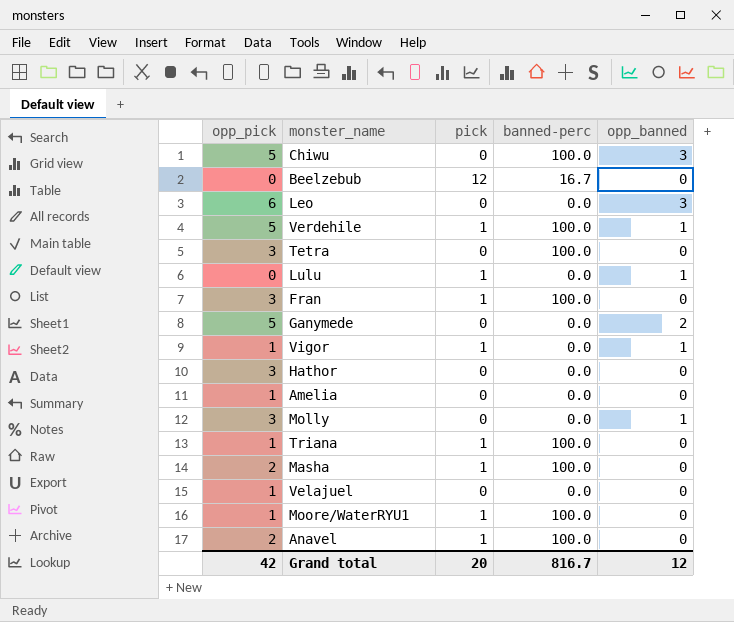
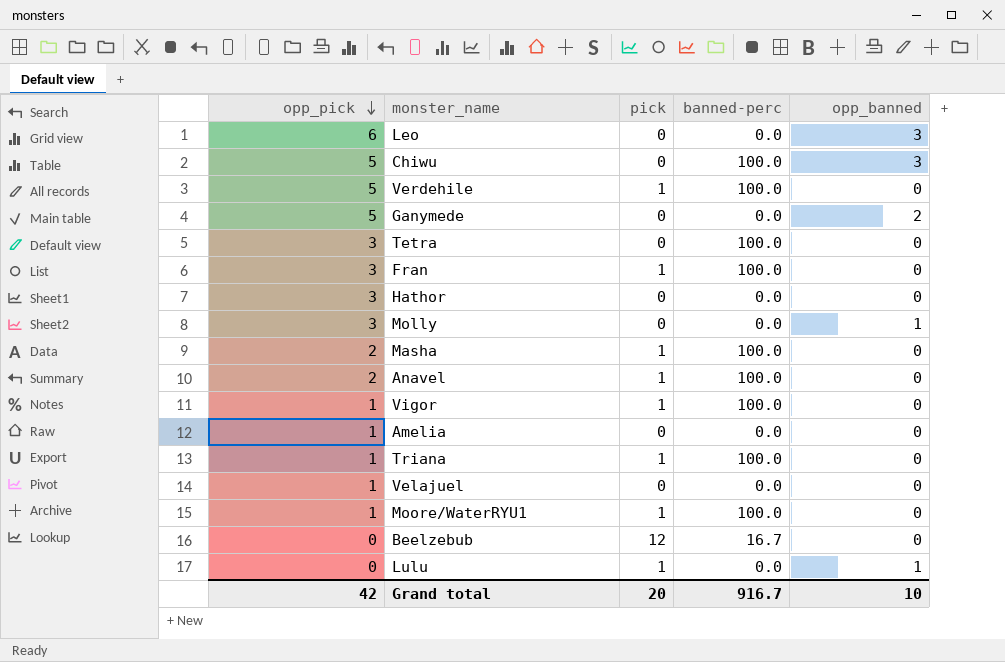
row order: none -> opp_pick descending
Verdehile | opp_banned: 1 -> 0
Vigor | banned-perc: 0.0 -> 100.0
Vigor | opp_banned: 1 -> 0
Grand total | banned-perc: 816.7 -> 916.7
Grand total | opp_banned: 12 -> 10

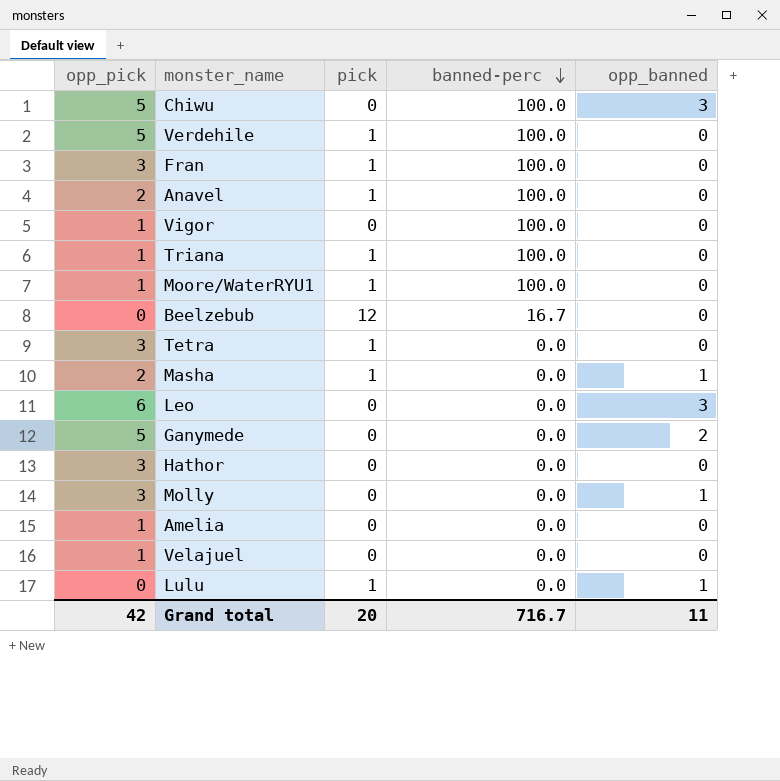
row order: opp_pick descending -> banned-perc descending
Vigor | pick: 1 -> 0
Tetra | pick: 0 -> 1
Tetra | banned-perc: 100.0 -> 0.0
Masha | banned-perc: 100.0 -> 0.0
Masha | opp_banned: 0 -> 1
Grand total | banned-perc: 916.7 -> 716.7
Grand total | opp_banned: 10 -> 11

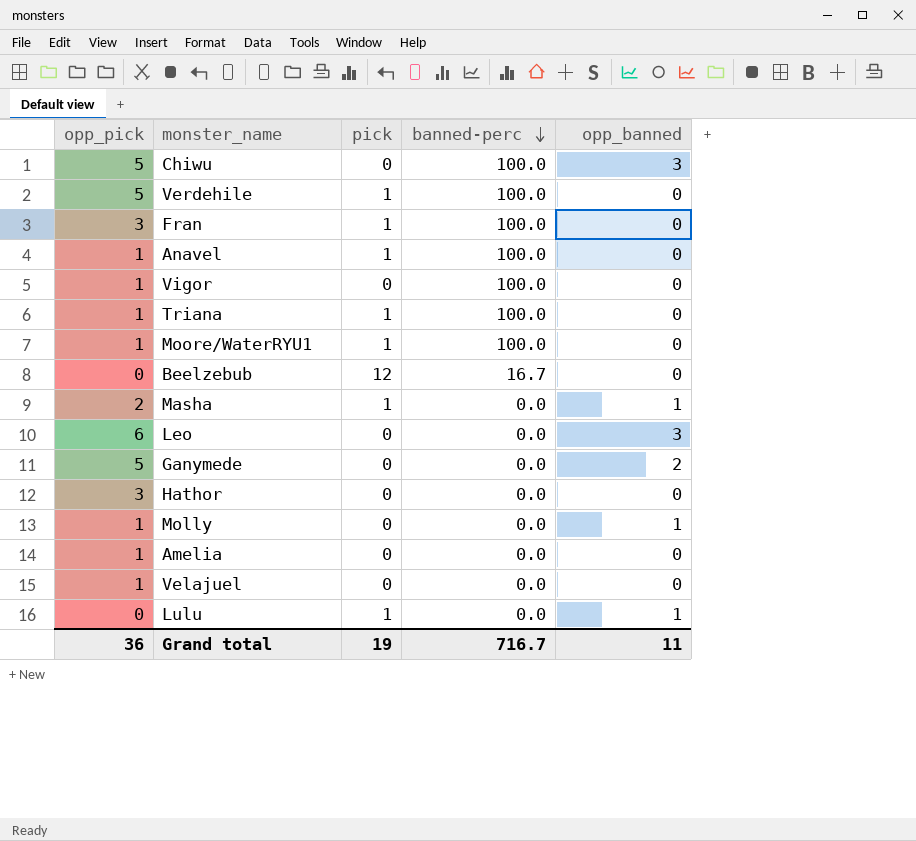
row Tetra: 3 | 1 | 0.0 | 0 -> none
Anavel | opp_pick: 2 -> 1
Molly | opp_pick: 3 -> 1
Grand total | opp_pick: 42 -> 36
Grand total | pick: 20 -> 19

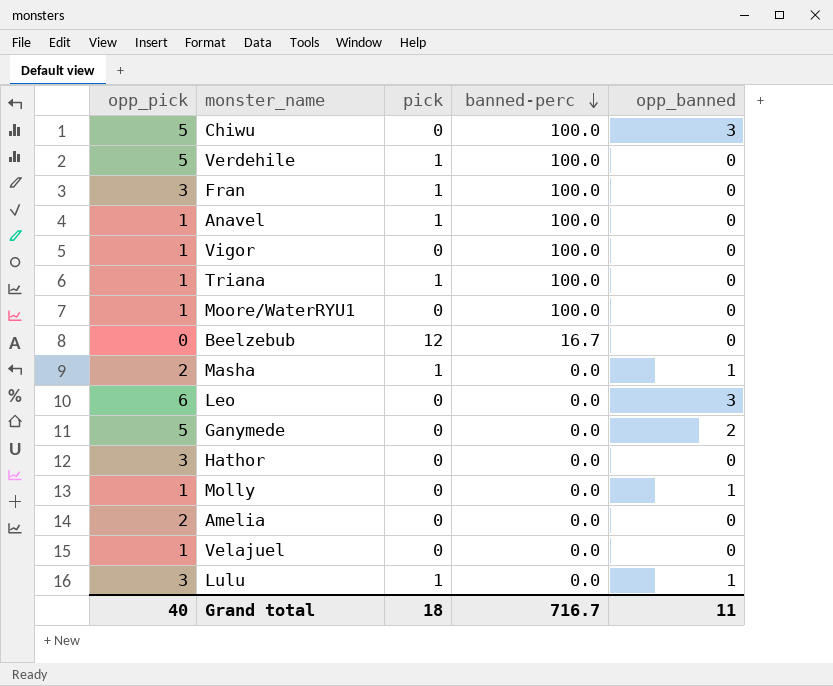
Moore/WaterRYU1 | pick: 1 -> 0
Amelia | opp_pick: 1 -> 2
Lulu | opp_pick: 0 -> 3
Grand total | opp_pick: 36 -> 40
Grand total | pick: 19 -> 18

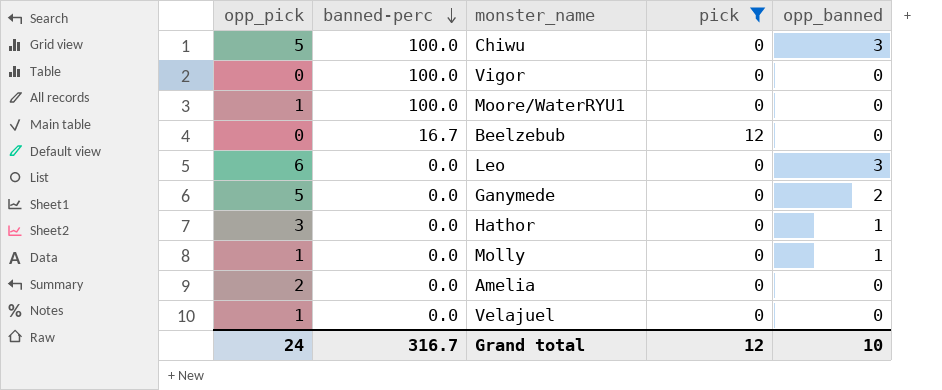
filter: none -> pick != 1
column banned-perc | position: 4 -> 2
Vigor | opp_pick: 1 -> 0
Hathor | opp_banned: 0 -> 1
Grand total | opp_pick: 40 -> 24
Grand total | banned-perc: 716.7 -> 316.7
Grand total | pick: 18 -> 12
Grand total | opp_banned: 11 -> 10

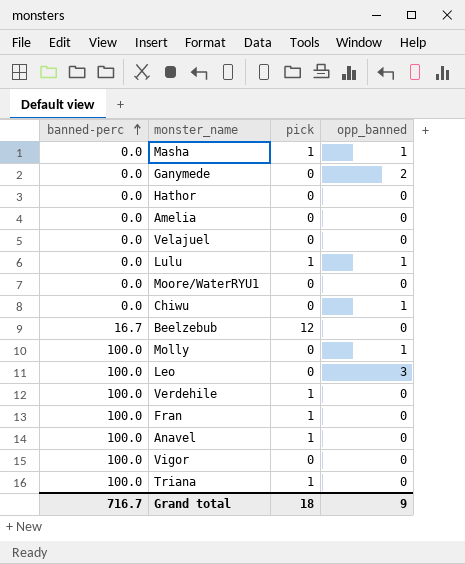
filter: pick != 1 -> none
row order: banned-perc descending -> banned-perc ascending
column opp_pick | position: 1 -> none
Hathor | opp_banned: 1 -> 0
Moore/WaterRYU1 | banned-perc: 100.0 -> 0.0
Chiwu | banned-perc: 100.0 -> 0.0
Chiwu | opp_banned: 3 -> 1
Molly | banned-perc: 0.0 -> 100.0
Leo | banned-perc: 0.0 -> 100.0
Grand total | banned-perc: 316.7 -> 716.7
Grand total | pick: 12 -> 18
Grand total | opp_banned: 10 -> 9

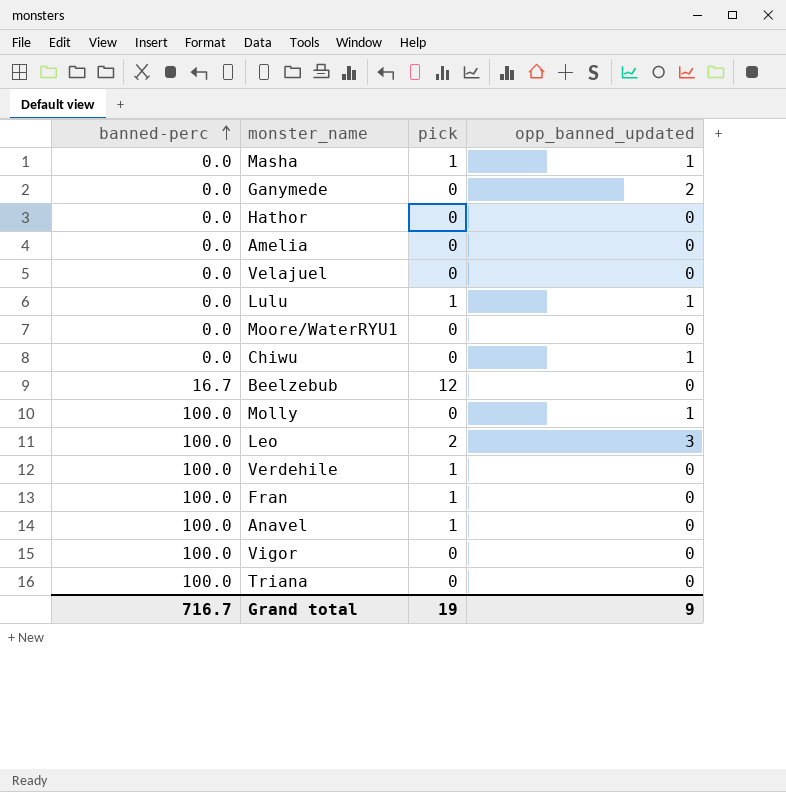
column name: opp_banned -> opp_banned_updated
Leo | pick: 0 -> 2
Triana | pick: 1 -> 0
Grand total | pick: 18 -> 19

